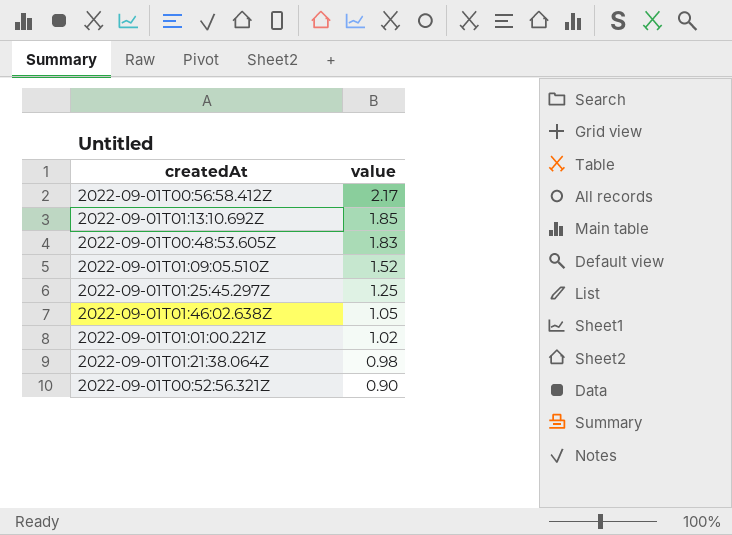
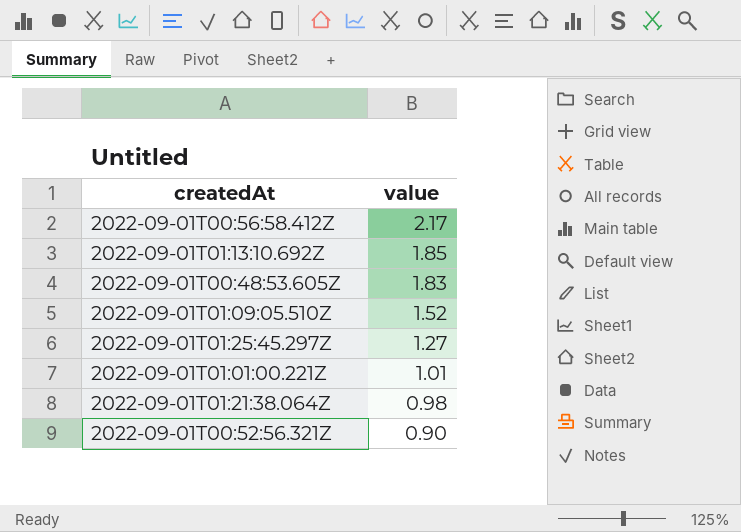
row 2022-09-01T01:46:02.638Z: 1.05 -> none
2022-09-01T01:25:45.297Z | value: 1.25 -> 1.27
2022-09-01T01:01:00.221Z | value: 1.02 -> 1.01

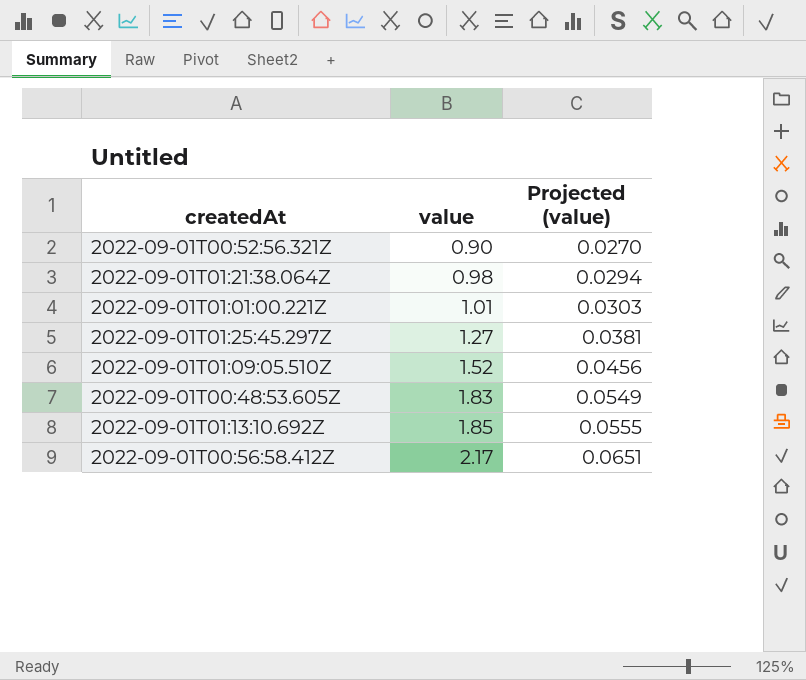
row order: value descending -> value ascending
column Projected (value) | formula: none -> [value] * 0.03

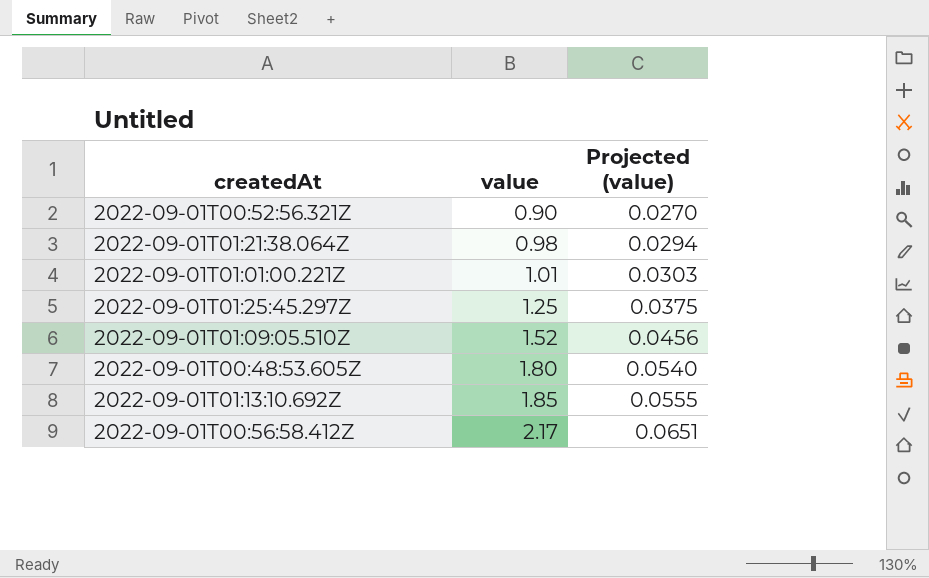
2022-09-01T01:25:45.297Z | value: 1.27 -> 1.25
2022-09-01T01:25:45.297Z | Projected (value): 0.0381 -> 0.0375
2022-09-01T00:48:53.605Z | value: 1.83 -> 1.80
2022-09-01T00:48:53.605Z | Projected (value): 0.0549 -> 0.0540

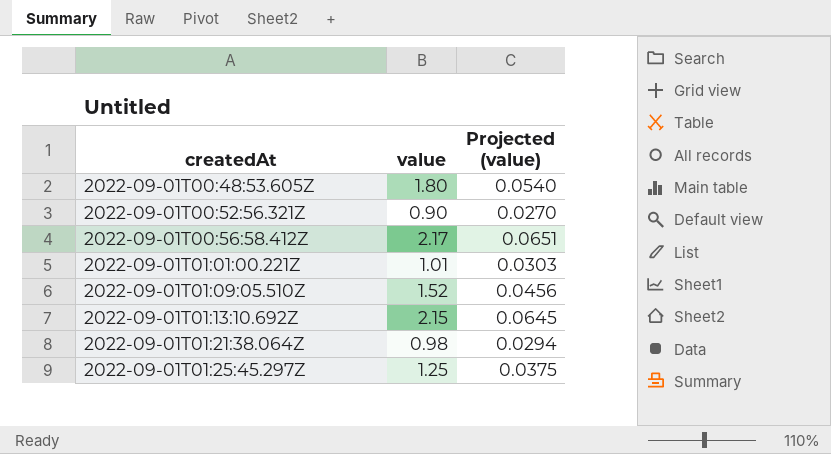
row order: value ascending -> createdAt ascending
2022-09-01T01:13:10.692Z | value: 1.85 -> 2.15
2022-09-01T01:13:10.692Z | Projected (value): 0.0555 -> 0.0645

